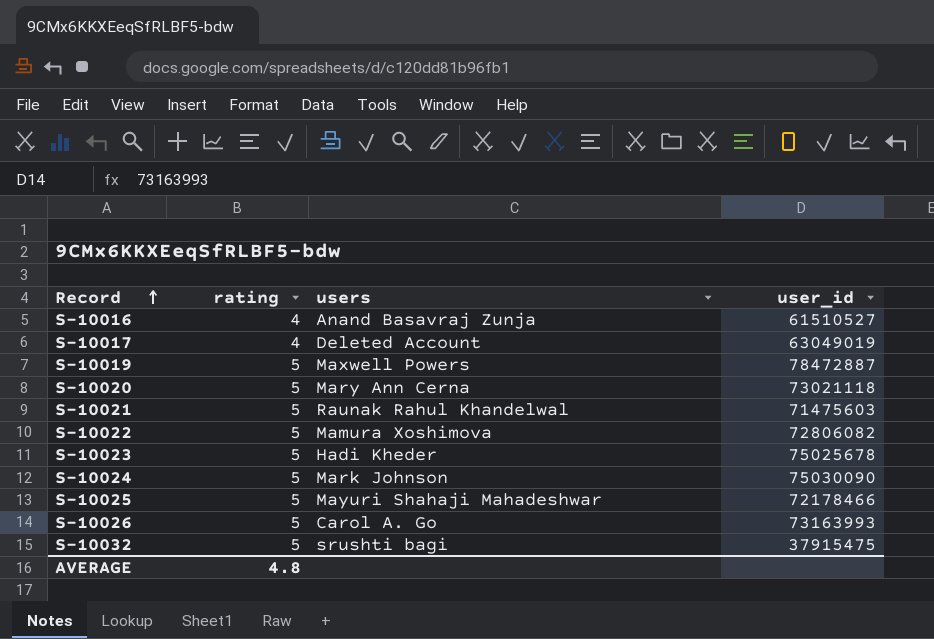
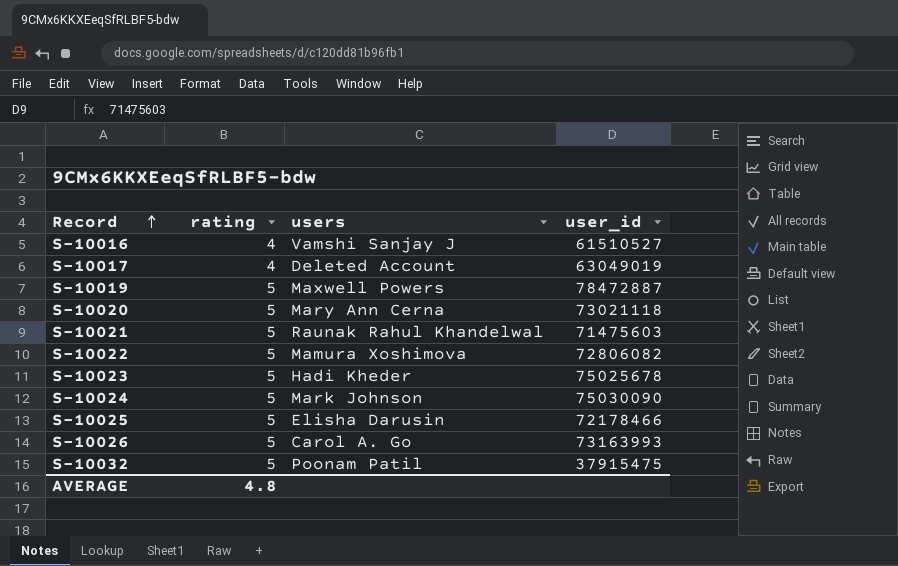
S-10016 | users: Anand Basavraj Zunja -> Vamshi Sanjay J
S-10025 | users: Mayuri Shahaji Mahadeshwar -> Elisha Darusin
S-10032 | users: srushti bagi -> Poonam Patil

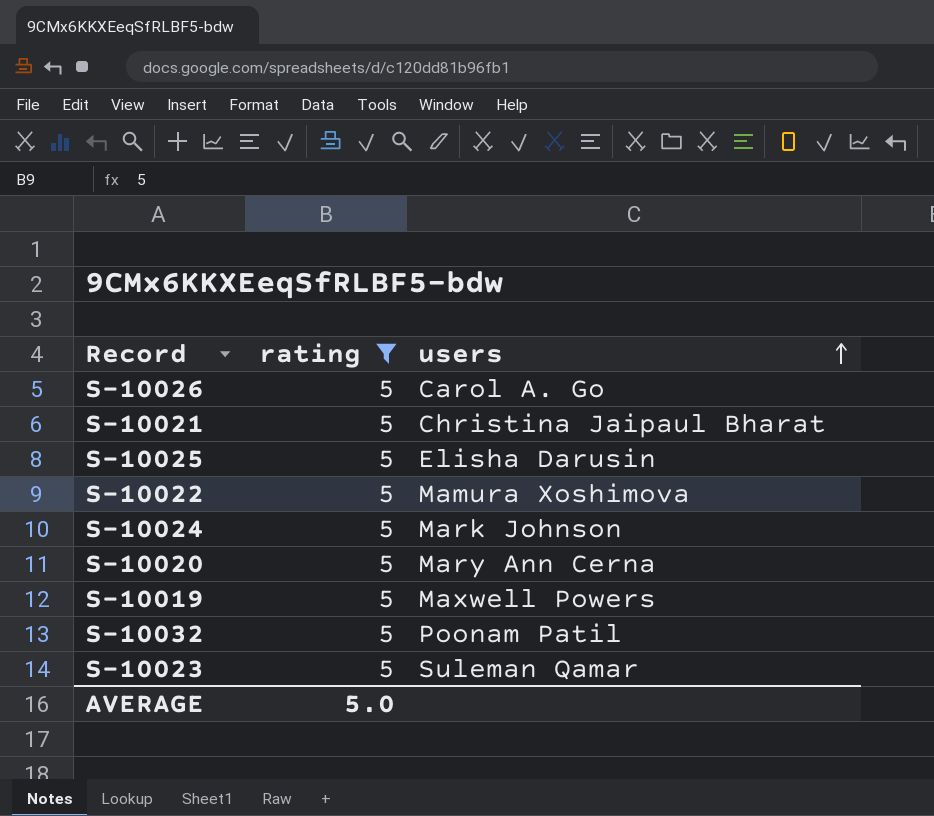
filter: none -> rating = 5
row order: Record ascending -> users ascending
column user_id | position: 4 -> none
S-10021 | users: Raunak Rahul Khandelwal -> Christina Jaipaul Bharat
S-10023 | users: Hadi Kheder -> Suleman Qamar
AVERAGE | rating: 4.8 -> 5.0

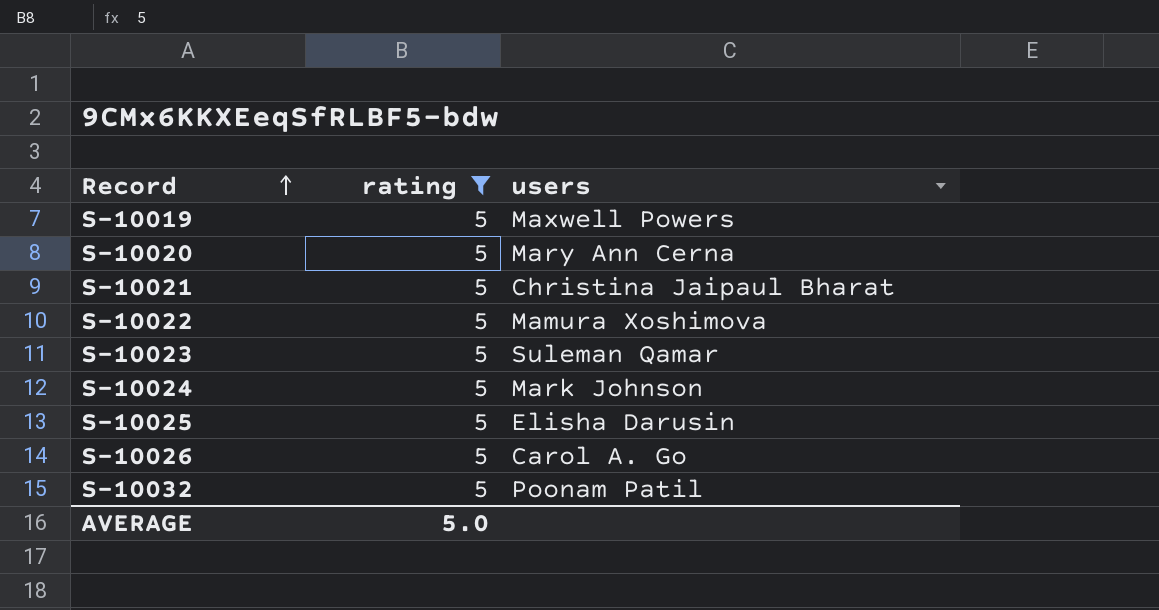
row order: users ascending -> Record ascending

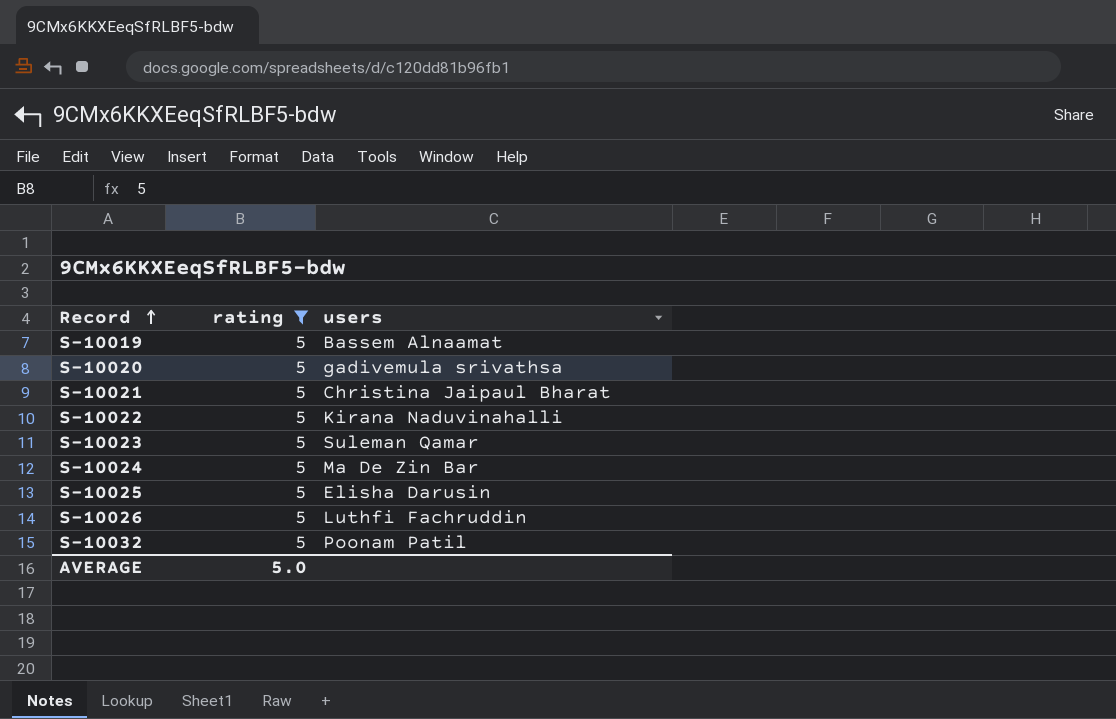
S-10019 | users: Maxwell Powers -> Bassem Alnaamat
S-10020 | users: Mary Ann Cerna -> gadivemula srivathsa
S-10022 | users: Mamura Xoshimova -> Kirana Naduvinahalli
S-10024 | users: Mark Johnson -> Ma De Zin Bar
S-10026 | users: Carol A. Go -> Luthfi Fachruddin

